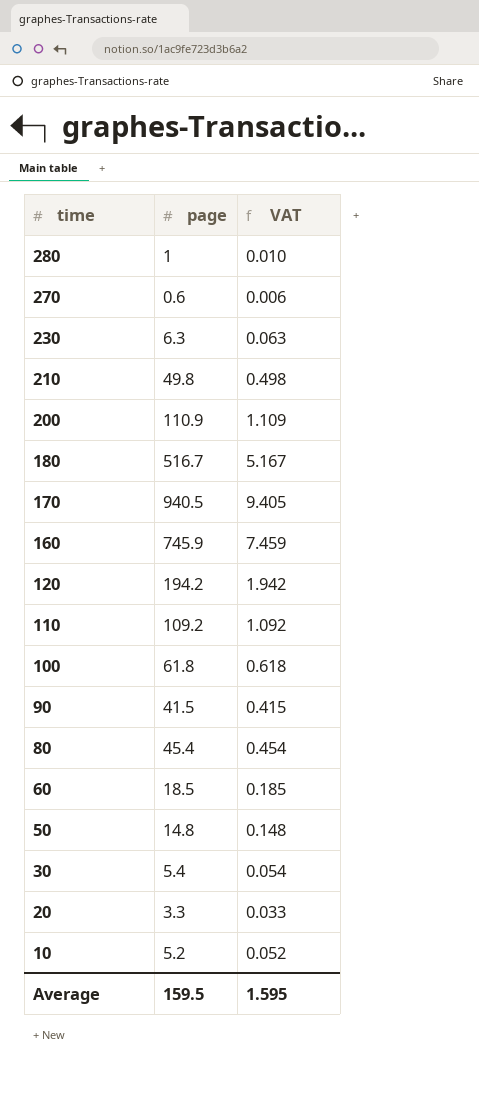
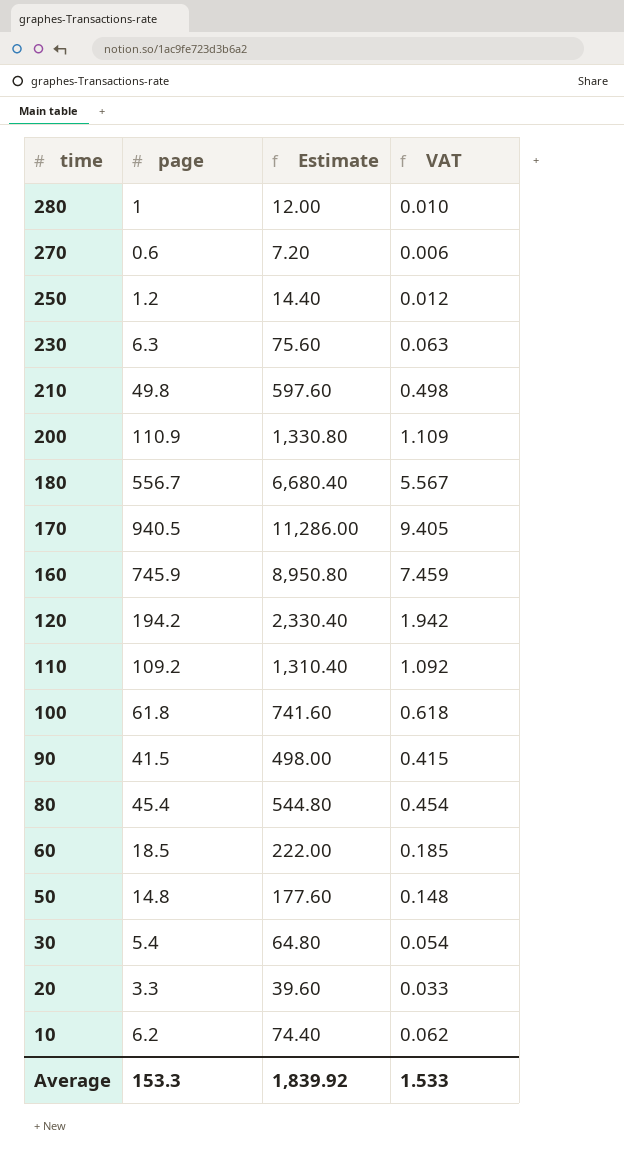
column Estimate | formula: none -> [page] * 12
row 250: none -> 1.2 | 14.40 | 0.012
180 | page: 516.7 -> 556.7
180 | VAT: 5.167 -> 5.567
10 | page: 5.2 -> 6.2
10 | VAT: 0.052 -> 0.062
Average | page: 159.5 -> 153.3
Average | VAT: 1.595 -> 1.533

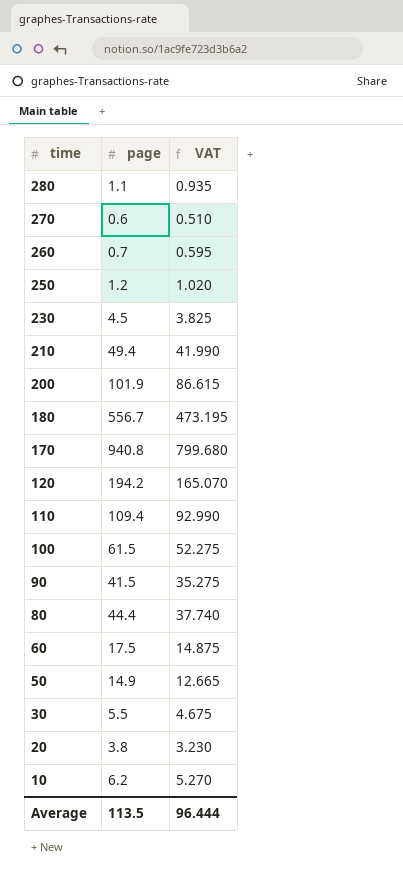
column Estimate | formula: [page] * 12 -> none
column VAT | formula: [page] * 0.01 -> [page] * 0.85
row 160: 745.9 | 8,950.80 | 7.459 -> none
280 | page: 1 -> 1.1
row 260: none -> 0.7 | 0.595
230 | page: 6.3 -> 4.5
210 | page: 49.8 -> 49.4
200 | page: 110.9 -> 101.9
170 | page: 940.5 -> 940.8
110 | page: 109.2 -> 109.4
100 | page: 61.8 -> 61.5
80 | page: 45.4 -> 44.4
60 | page: 18.5 -> 17.5
50 | page: 14.8 -> 14.9
30 | page: 5.4 -> 5.5
20 | page: 3.3 -> 3.8
Average | page: 153.3 -> 113.5
Average | VAT: 1.533 -> 96.444

